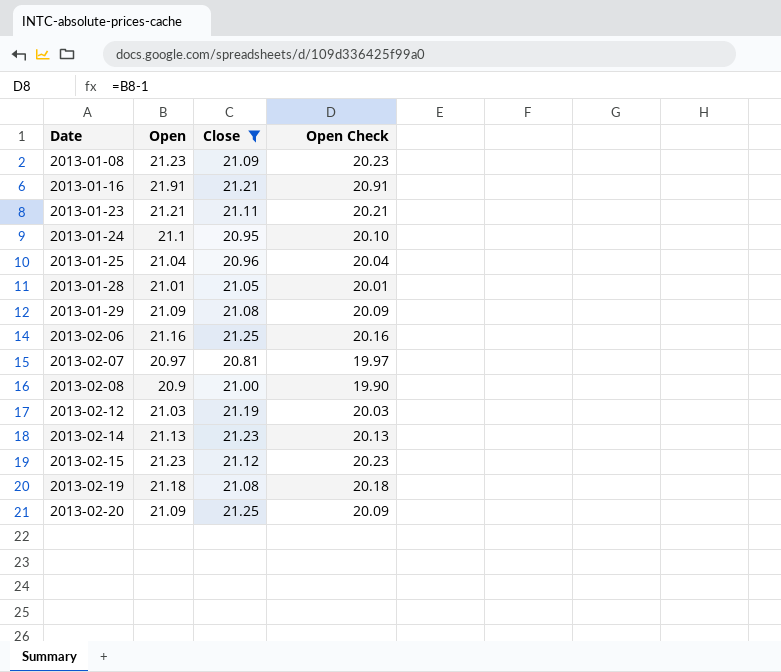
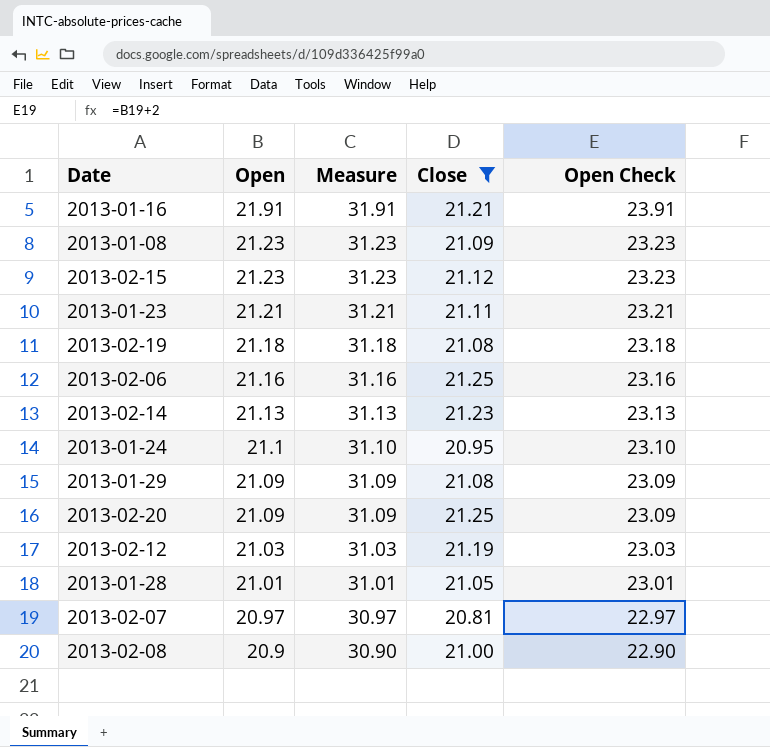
row order: Date ascending -> Open descending
column Measure | formula: none -> [Open] + 10
column Open Check | formula: [Open] - 1 -> [Open] + 2
row 2013-01-25: 21.04 | 20.96 | 20.04 -> none

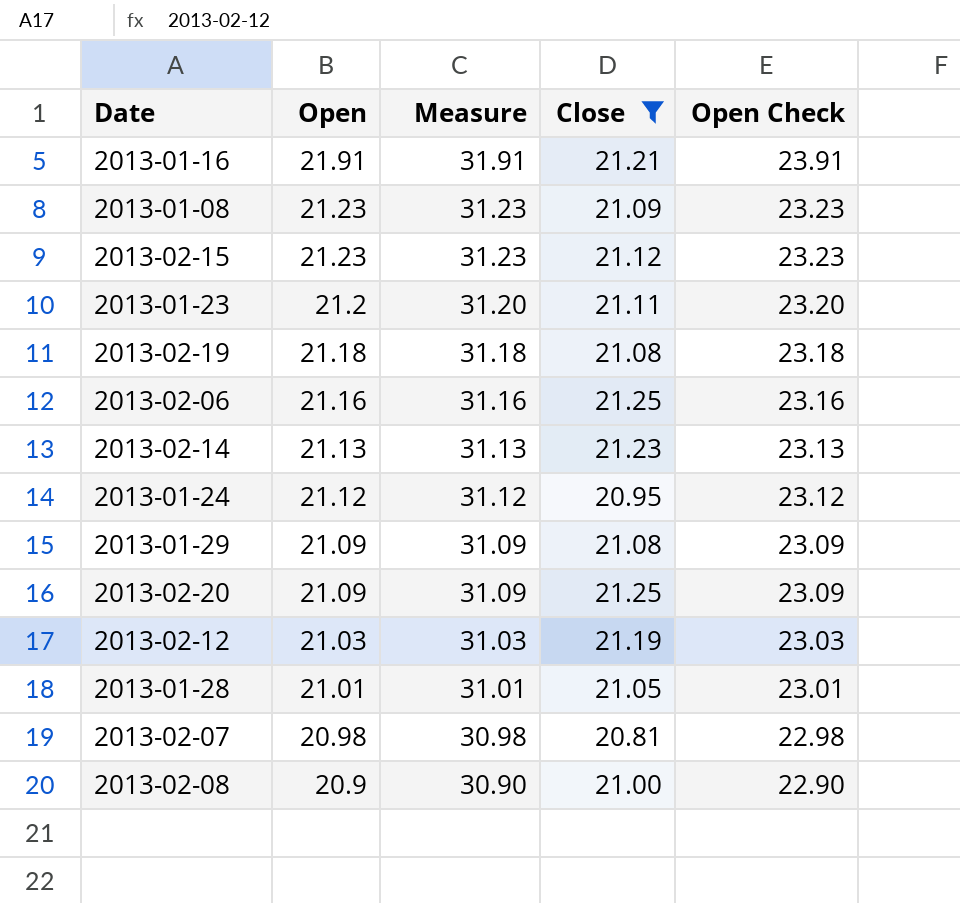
2013-01-23 | Open: 21.21 -> 21.2
2013-01-23 | Measure: 31.21 -> 31.20
2013-01-23 | Open Check: 23.21 -> 23.20
2013-01-24 | Open: 21.1 -> 21.12
2013-01-24 | Measure: 31.10 -> 31.12
2013-01-24 | Open Check: 23.10 -> 23.12
2013-02-07 | Open: 20.97 -> 20.98
2013-02-07 | Measure: 30.97 -> 30.98
2013-02-07 | Open Check: 22.97 -> 22.98

